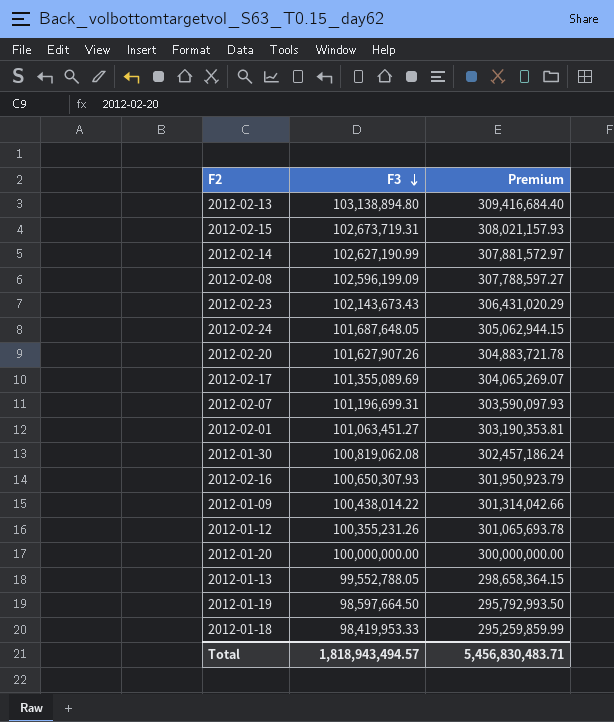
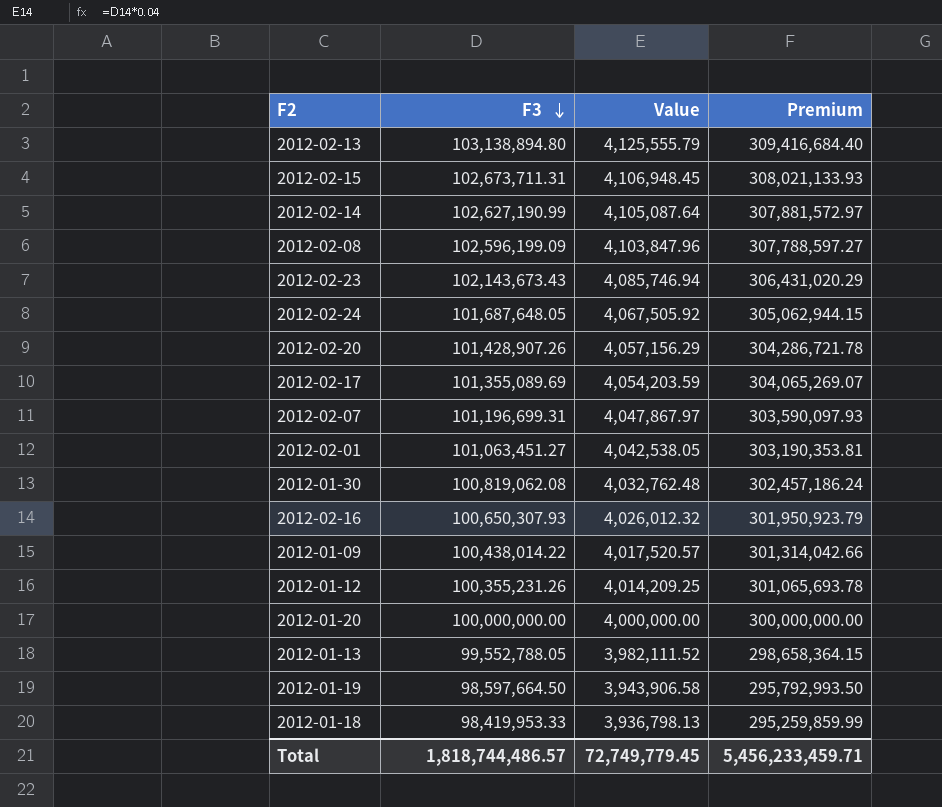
column Value | formula: none -> [F3] * 0.04
2012-02-15 | F3: 102,673,719.31 -> 102,673,711.31
2012-02-15 | Premium: 308,021,157.93 -> 308,021,133.93
2012-02-20 | F3: 101,627,907.26 -> 101,428,907.26
2012-02-20 | Premium: 304,883,721.78 -> 304,286,721.78
Total | F3: 1,818,943,494.57 -> 1,818,744,486.57
Total | Premium: 5,456,830,483.71 -> 5,456,233,459.71

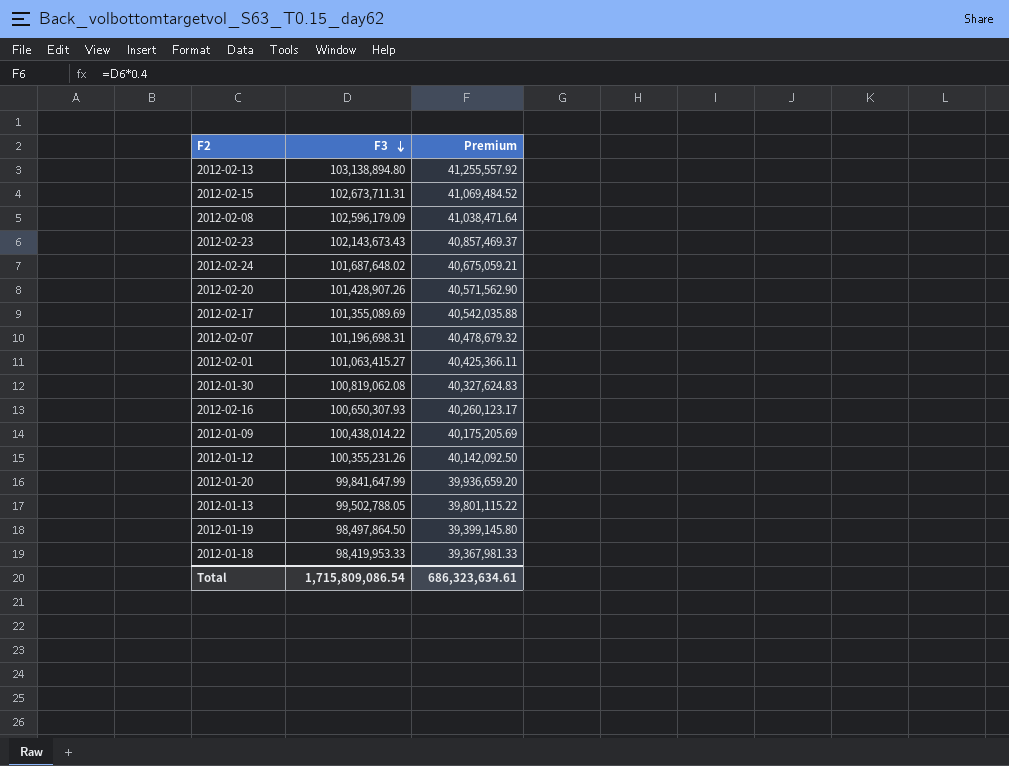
column Value | formula: [F3] * 0.04 -> none
column Premium | formula: [F3] * 3 -> [F3] * 0.4
row 2012-02-14: 102,627,190.99 | 4,105,087.64 | 307,881,572.97 -> none
2012-02-08 | F3: 102,596,199.09 -> 102,596,179.09
2012-02-24 | F3: 101,687,648.05 -> 101,687,648.02
2012-02-07 | F3: 101,196,699.31 -> 101,196,698.31
2012-02-01 | F3: 101,063,451.27 -> 101,063,415.27
2012-01-20 | F3: 100,000,000.00 -> 99,841,647.99
2012-01-13 | F3: 99,552,788.05 -> 99,502,788.05
2012-01-19 | F3: 98,597,664.50 -> 98,497,864.50
Total | F3: 1,818,744,486.57 -> 1,715,809,086.54
Total | Premium: 5,456,233,459.71 -> 686,323,634.61

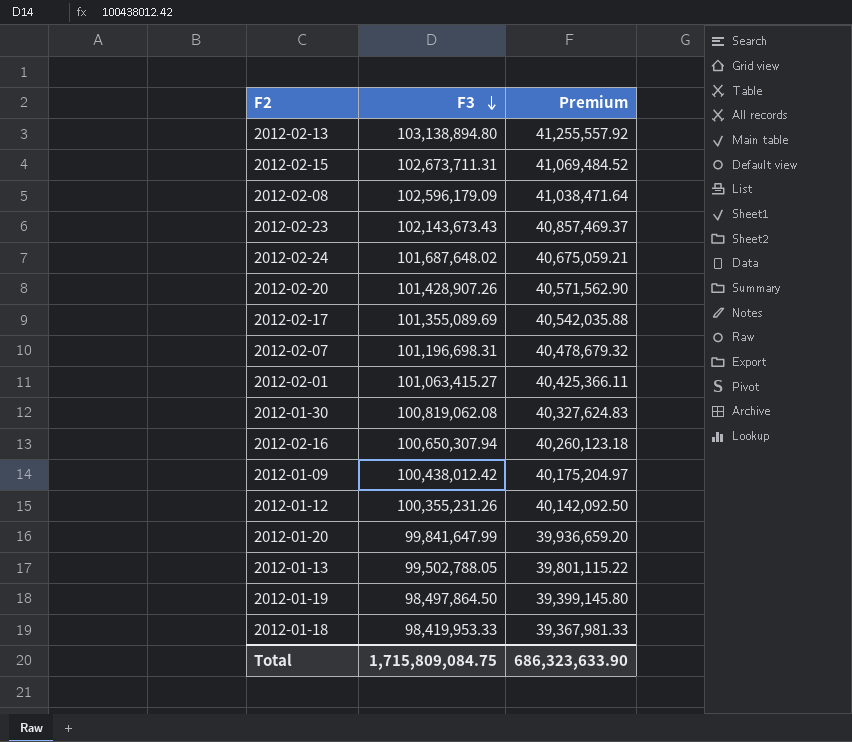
2012-02-16 | F3: 100,650,307.93 -> 100,650,307.94
2012-02-16 | Premium: 40,260,123.17 -> 40,260,123.18
2012-01-09 | F3: 100,438,014.22 -> 100,438,012.42
2012-01-09 | Premium: 40,175,205.69 -> 40,175,204.97
Total | F3: 1,715,809,086.54 -> 1,715,809,084.75
Total | Premium: 686,323,634.61 -> 686,323,633.90

